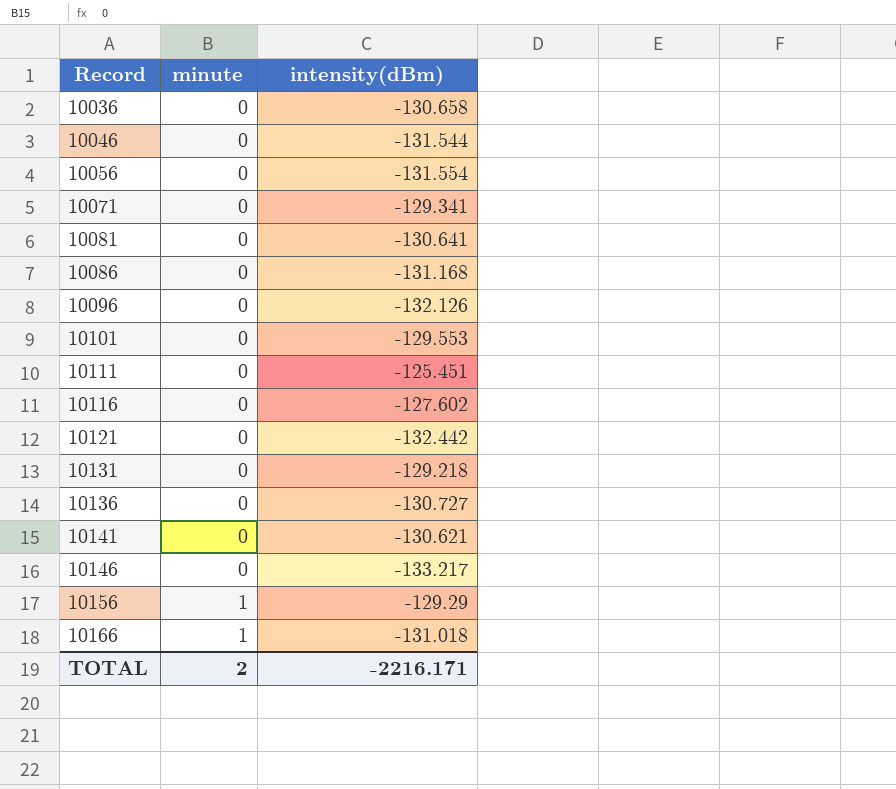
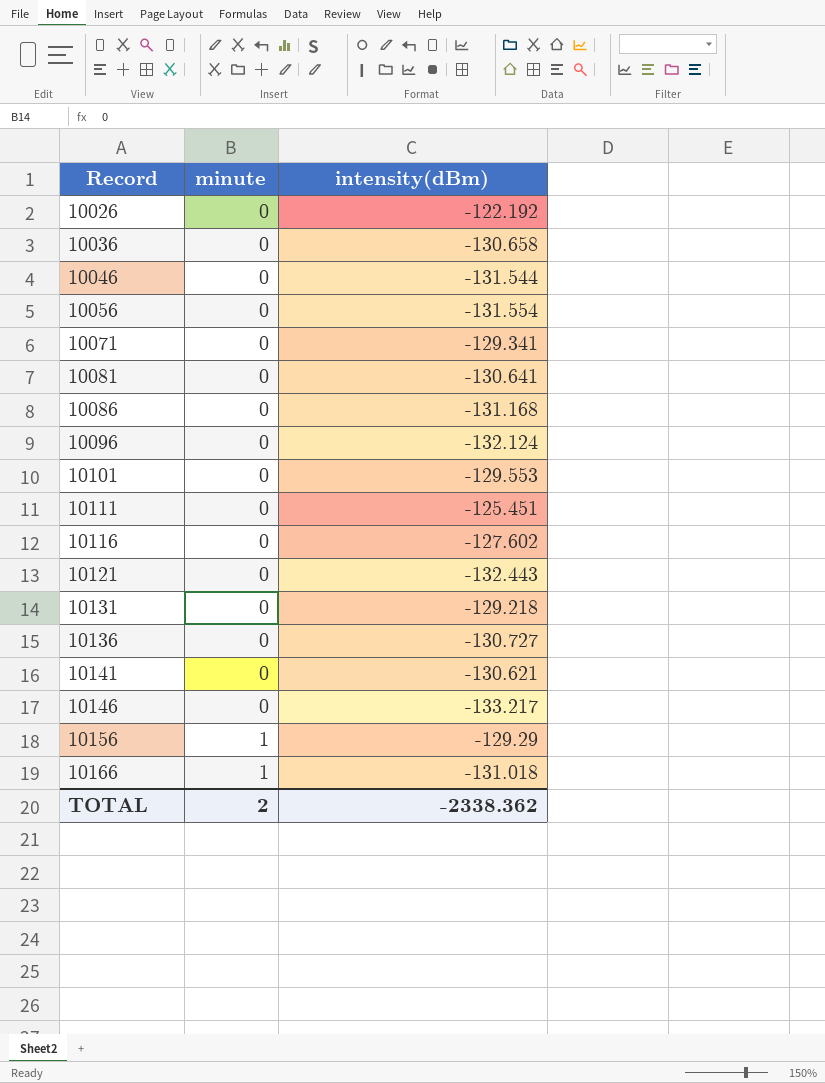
row 10026: none -> 0 | -122.192
10096 | intensity(dBm): -132.126 -> -132.124
10121 | intensity(dBm): -132.442 -> -132.443
TOTAL | intensity(dBm): -2216.171 -> -2338.362

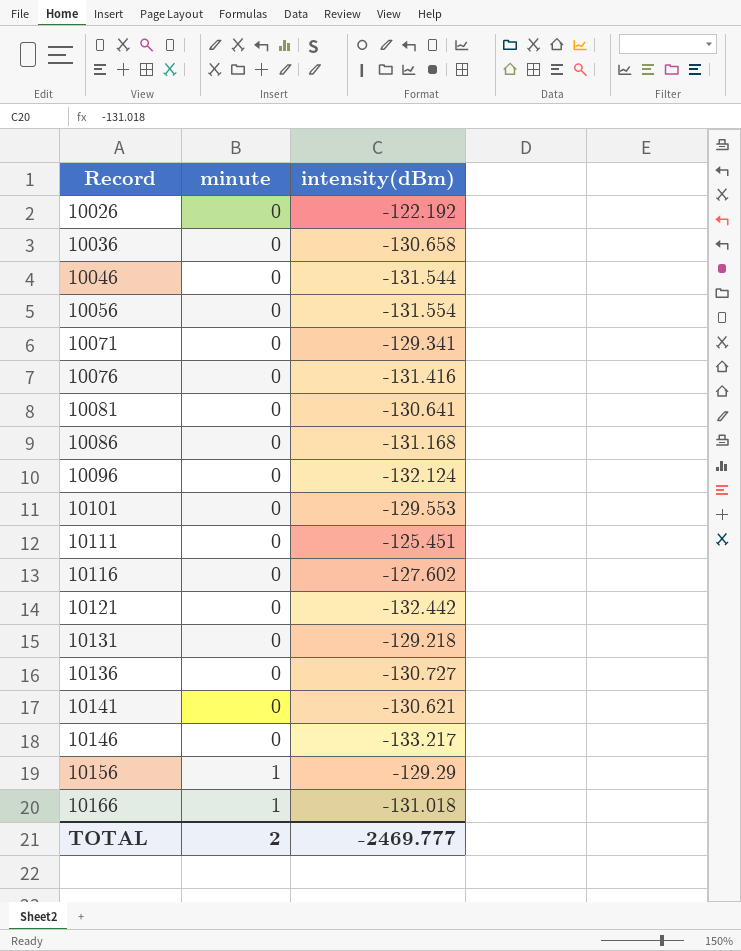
row 10076: none -> 0 | -131.416
10121 | intensity(dBm): -132.443 -> -132.442
TOTAL | intensity(dBm): -2338.362 -> -2469.777

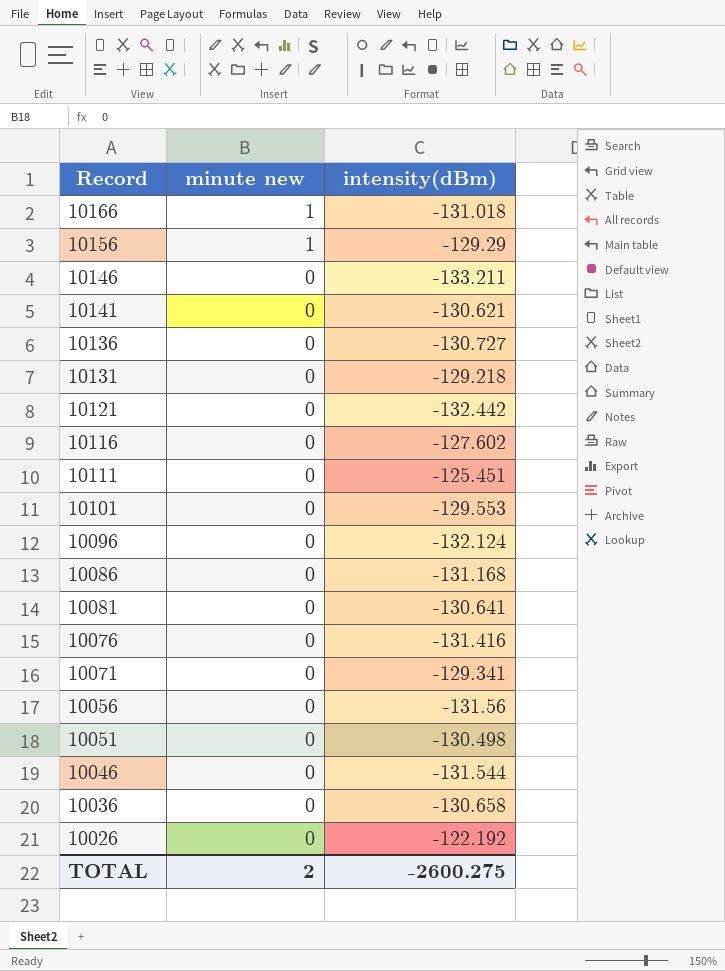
row order: Record ascending -> Record descending
column name: minute -> minute new
10146 | intensity(dBm): -133.217 -> -133.211
10056 | intensity(dBm): -131.554 -> -131.56
row 10051: none -> 0 | -130.498
TOTAL | intensity(dBm): -2469.777 -> -2600.275

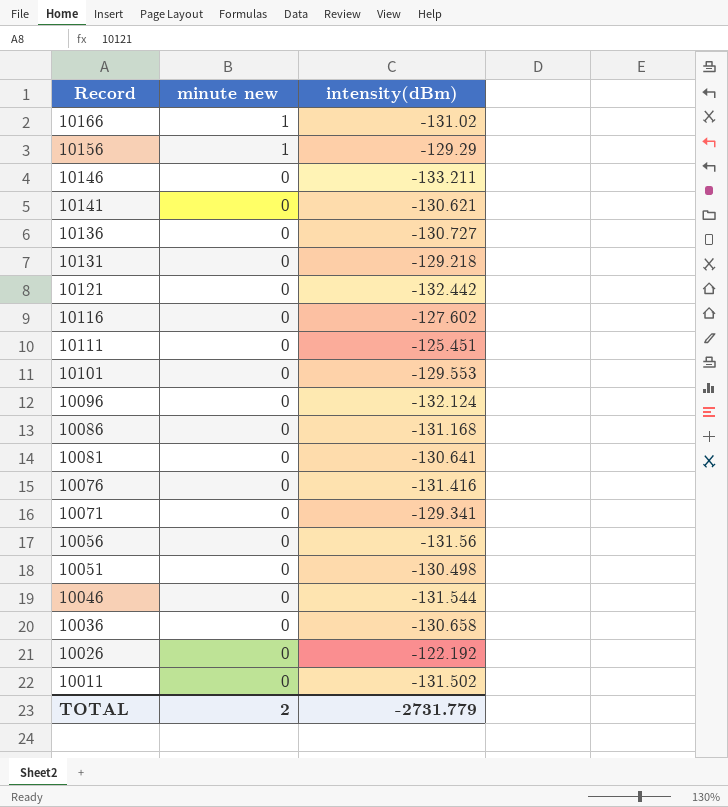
10166 | intensity(dBm): -131.018 -> -131.02
row 10011: none -> 0 | -131.502
TOTAL | intensity(dBm): -2600.275 -> -2731.779

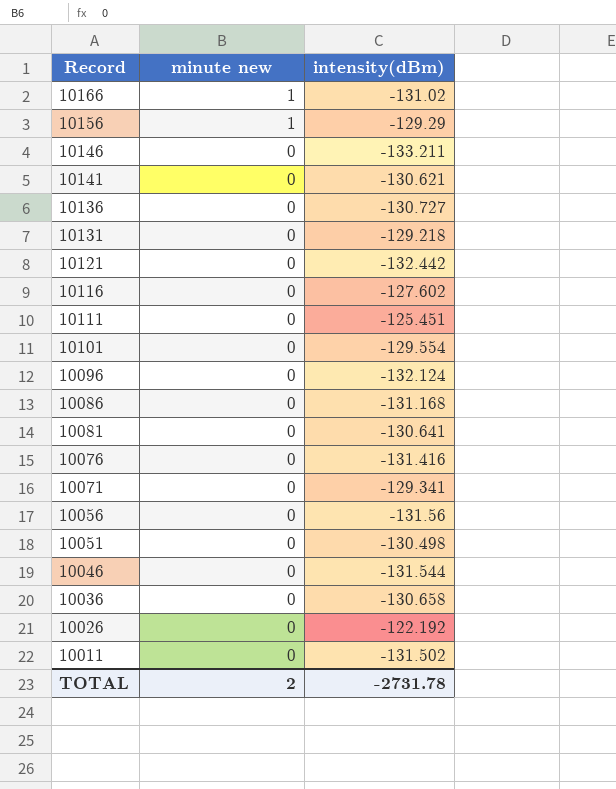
10101 | intensity(dBm): -129.553 -> -129.554
TOTAL | intensity(dBm): -2731.779 -> -2731.78

